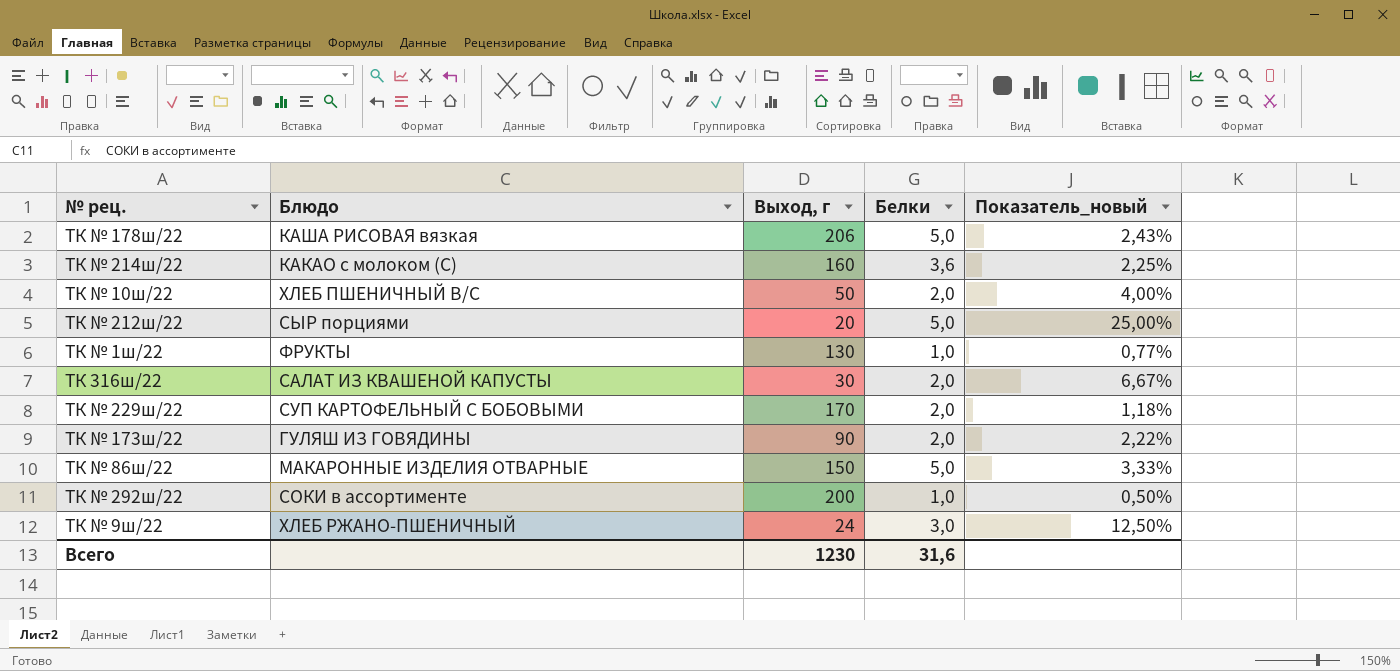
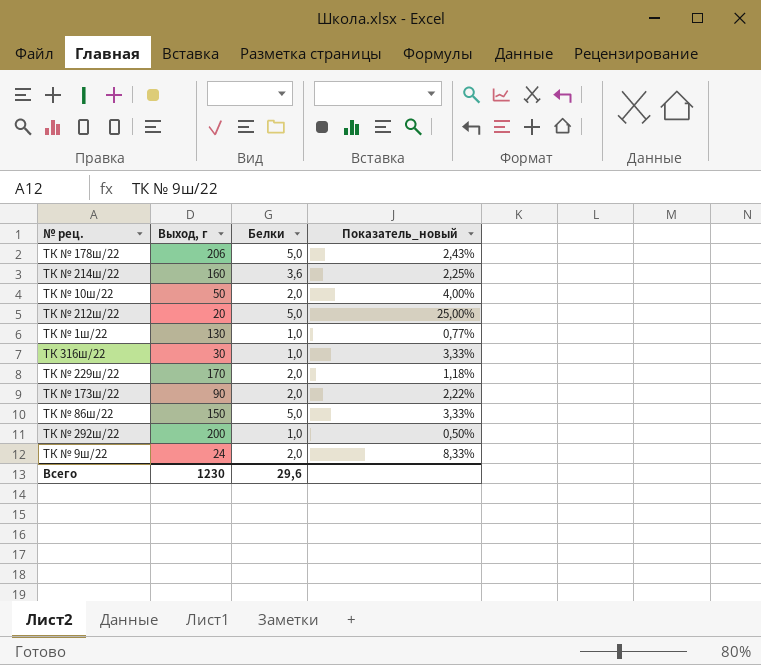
column Блюдо | position: 2 -> none
ТК 316ш/22 | Белки: 2,0 -> 1,0
ТК 316ш/22 | Показатель_новый: 6,67% -> 3,33%
ТК № 9ш/22 | Белки: 3,0 -> 2,0
ТК № 9ш/22 | Показатель_новый: 12,50% -> 8,33%
Всего | Белки: 31,6 -> 29,6

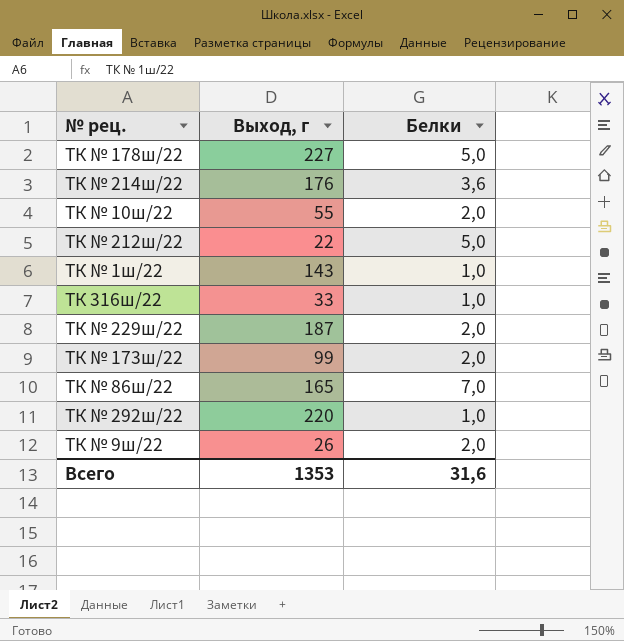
column Показатель_новый | formula: [Белки] / [Выход, г] -> none
ТК № 178ш/22 | Выход, г: 206 -> 227
ТК № 214ш/22 | Выход, г: 160 -> 176
ТК № 10ш/22 | Выход, г: 50 -> 55
ТК № 212ш/22 | Выход, г: 20 -> 22
ТК № 1ш/22 | Выход, г: 130 -> 143
ТК 316ш/22 | Выход, г: 30 -> 33
ТК № 229ш/22 | Выход, г: 170 -> 187
ТК № 173ш/22 | Выход, г: 90 -> 99
ТК № 86ш/22 | Выход, г: 150 -> 165
ТК № 86ш/22 | Белки: 5,0 -> 7,0
ТК № 292ш/22 | Выход, г: 200 -> 220
ТК № 9ш/22 | Выход, г: 24 -> 26
Всего | Выход, г: 1230 -> 1353
Всего | Белки: 29,6 -> 31,6

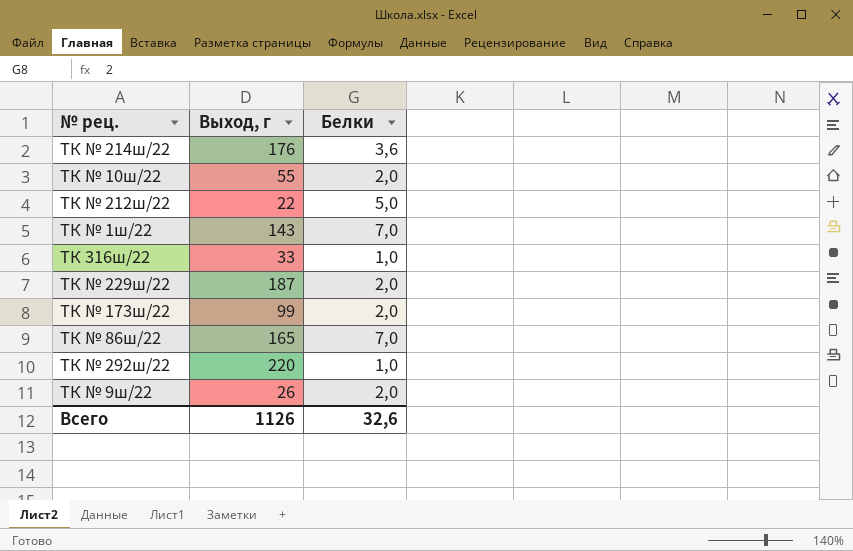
row ТК № 178ш/22: 227 | 5,0 -> none
ТК № 1ш/22 | Белки: 1,0 -> 7,0
Всего | Выход, г: 1353 -> 1126
Всего | Белки: 31,6 -> 32,6

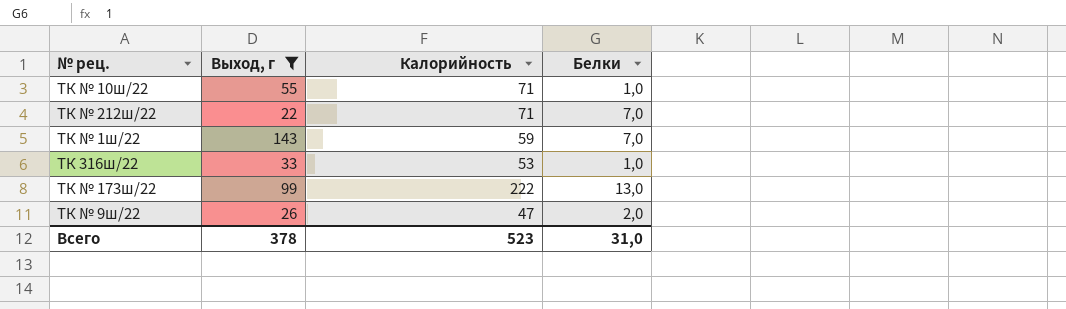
filter: none -> Выход, г <= 143
column Калорийность | position: none -> 3
ТК № 10ш/22 | Белки: 2,0 -> 1,0
ТК № 212ш/22 | Белки: 5,0 -> 7,0
ТК № 173ш/22 | Белки: 2,0 -> 13,0
Всего | Выход, г: 1126 -> 378
Всего | Белки: 32,6 -> 31,0

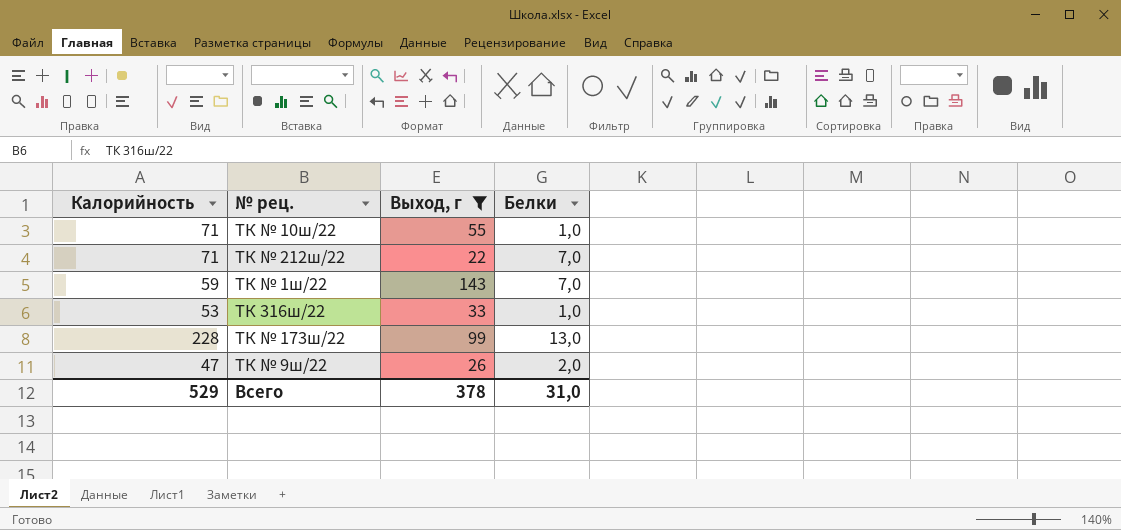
column Калорийность | position: 3 -> 1
ТК № 173ш/22 | Калорийность: 222 -> 228
Всего | Калорийность: 523 -> 529

